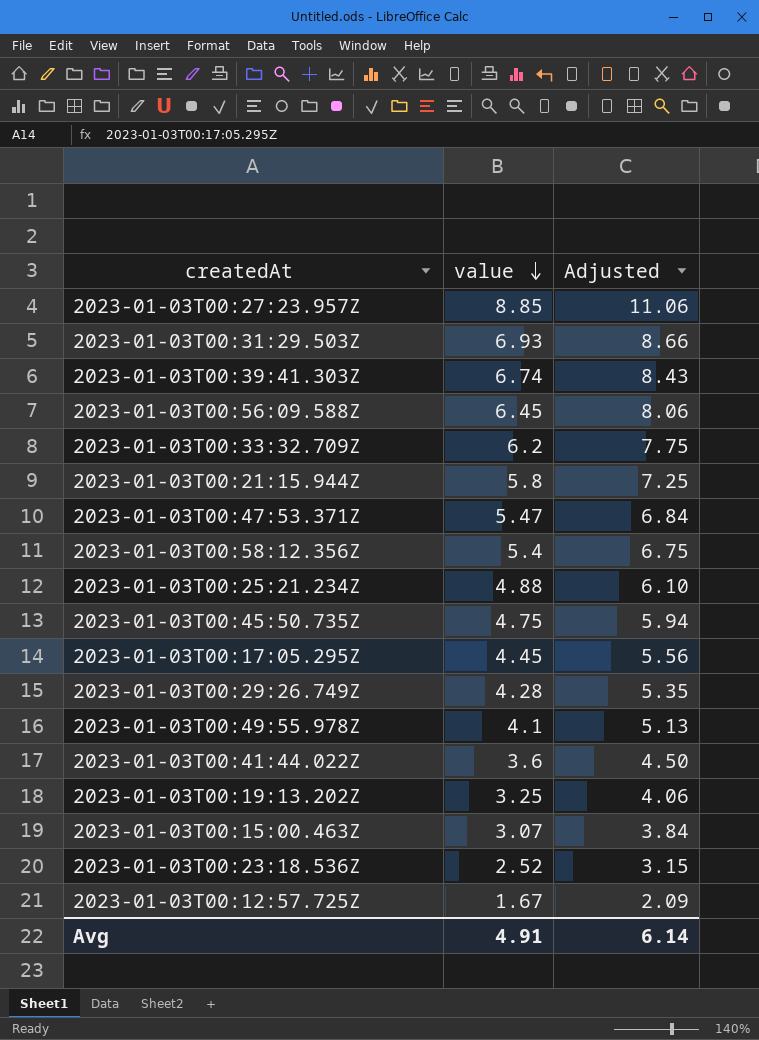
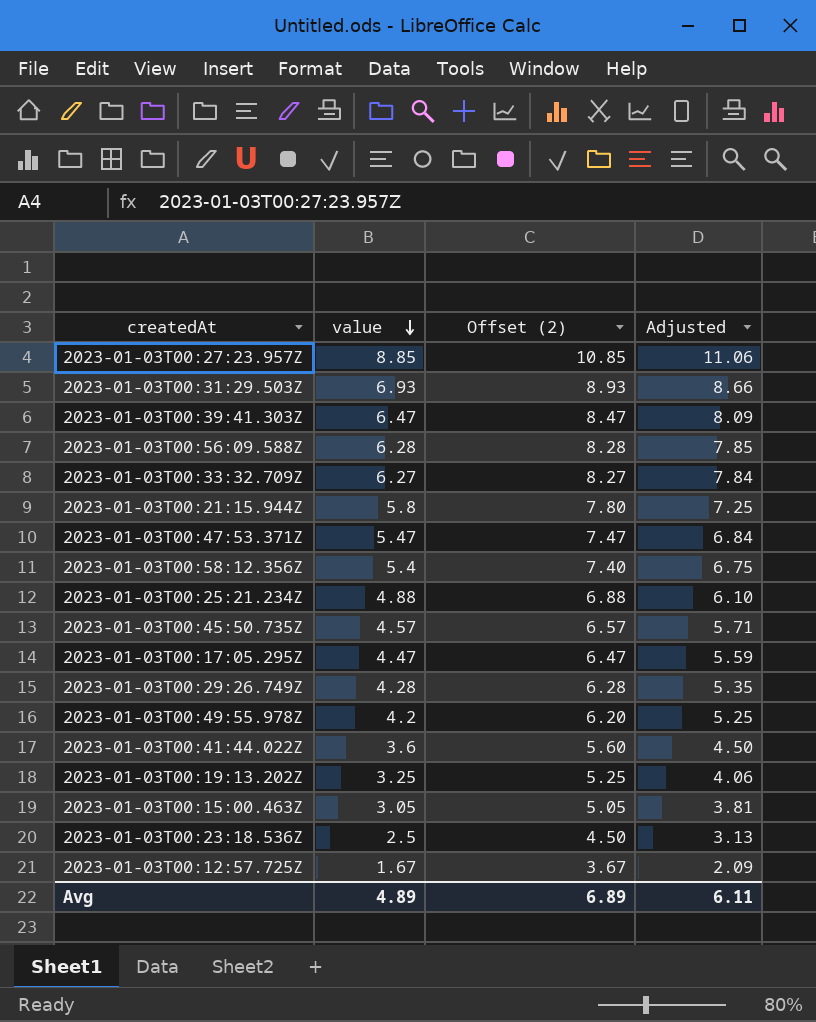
column Offset (2) | formula: none -> [value] + 2
2023-01-03T00:39:41.303Z | value: 6.74 -> 6.47
2023-01-03T00:39:41.303Z | Adjusted: 8.43 -> 8.09
2023-01-03T00:56:09.588Z | value: 6.45 -> 6.28
2023-01-03T00:56:09.588Z | Adjusted: 8.06 -> 7.85
2023-01-03T00:33:32.709Z | value: 6.2 -> 6.27
2023-01-03T00:33:32.709Z | Adjusted: 7.75 -> 7.84
2023-01-03T00:45:50.735Z | value: 4.75 -> 4.57
2023-01-03T00:45:50.735Z | Adjusted: 5.94 -> 5.71
2023-01-03T00:17:05.295Z | value: 4.45 -> 4.47
2023-01-03T00:17:05.295Z | Adjusted: 5.56 -> 5.59
2023-01-03T00:49:55.978Z | value: 4.1 -> 4.2
2023-01-03T00:49:55.978Z | Adjusted: 5.13 -> 5.25
2023-01-03T00:15:00.463Z | value: 3.07 -> 3.05
2023-01-03T00:15:00.463Z | Adjusted: 3.84 -> 3.81
2023-01-03T00:23:18.536Z | value: 2.52 -> 2.5
2023-01-03T00:23:18.536Z | Adjusted: 3.15 -> 3.13
Avg | value: 4.91 -> 4.89
Avg | Adjusted: 6.14 -> 6.11

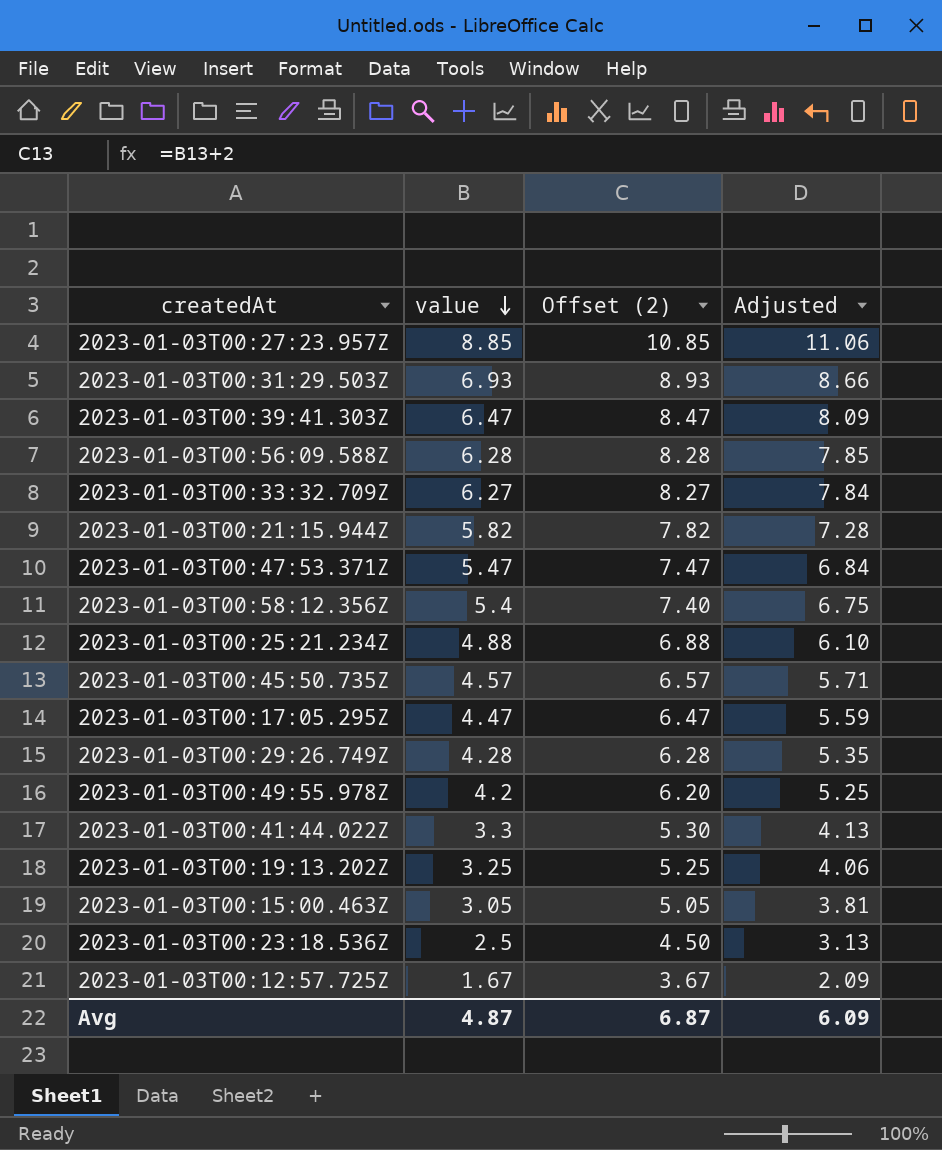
2023-01-03T00:21:15.944Z | value: 5.8 -> 5.82
2023-01-03T00:21:15.944Z | Offset (2): 7.80 -> 7.82
2023-01-03T00:21:15.944Z | Adjusted: 7.25 -> 7.28
2023-01-03T00:41:44.022Z | value: 3.6 -> 3.3
2023-01-03T00:41:44.022Z | Offset (2): 5.60 -> 5.30
2023-01-03T00:41:44.022Z | Adjusted: 4.50 -> 4.13
Avg | value: 4.89 -> 4.87
Avg | Offset (2): 6.89 -> 6.87
Avg | Adjusted: 6.11 -> 6.09

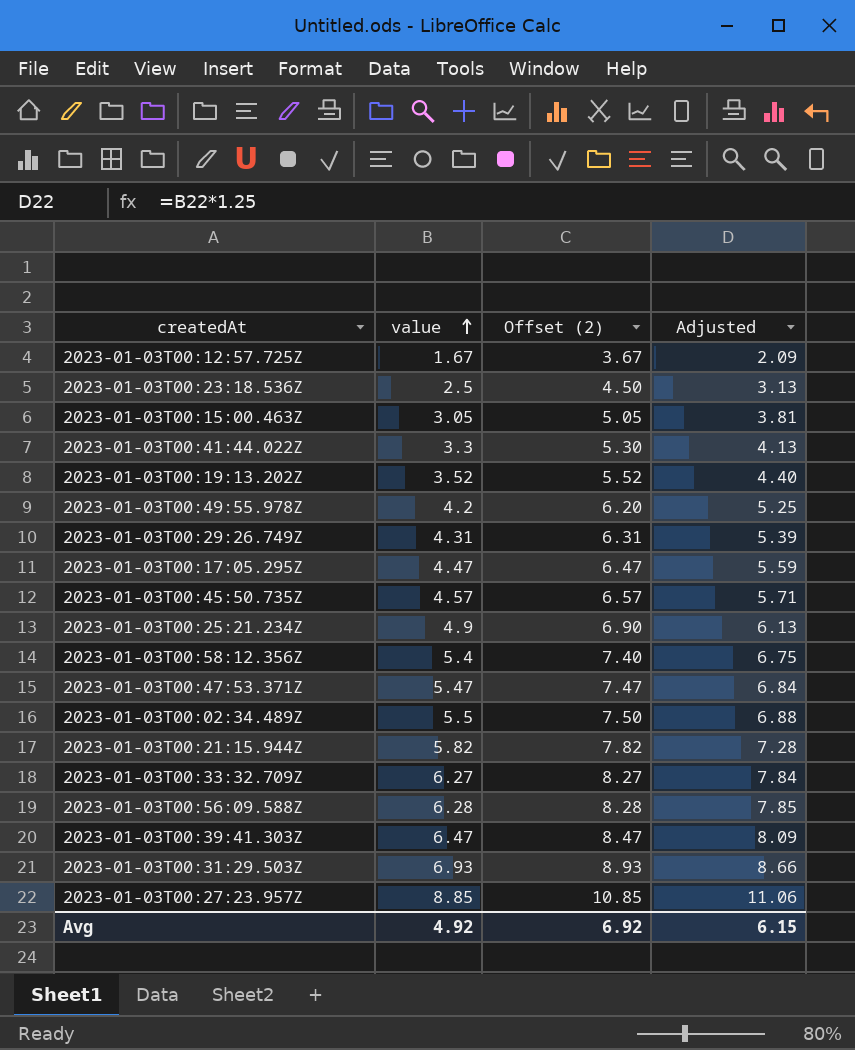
row order: value descending -> value ascending
2023-01-03T00:19:13.202Z | value: 3.25 -> 3.52
2023-01-03T00:19:13.202Z | Offset (2): 5.25 -> 5.52
2023-01-03T00:19:13.202Z | Adjusted: 4.06 -> 4.40
2023-01-03T00:29:26.749Z | value: 4.28 -> 4.31
2023-01-03T00:29:26.749Z | Offset (2): 6.28 -> 6.31
2023-01-03T00:29:26.749Z | Adjusted: 5.35 -> 5.39
2023-01-03T00:25:21.234Z | value: 4.88 -> 4.9
2023-01-03T00:25:21.234Z | Offset (2): 6.88 -> 6.90
2023-01-03T00:25:21.234Z | Adjusted: 6.10 -> 6.13
row 2023-01-03T00:02:34.489Z: none -> 5.5 | 7.50 | 6.88
Avg | value: 4.87 -> 4.92
Avg | Offset (2): 6.87 -> 6.92
Avg | Adjusted: 6.09 -> 6.15

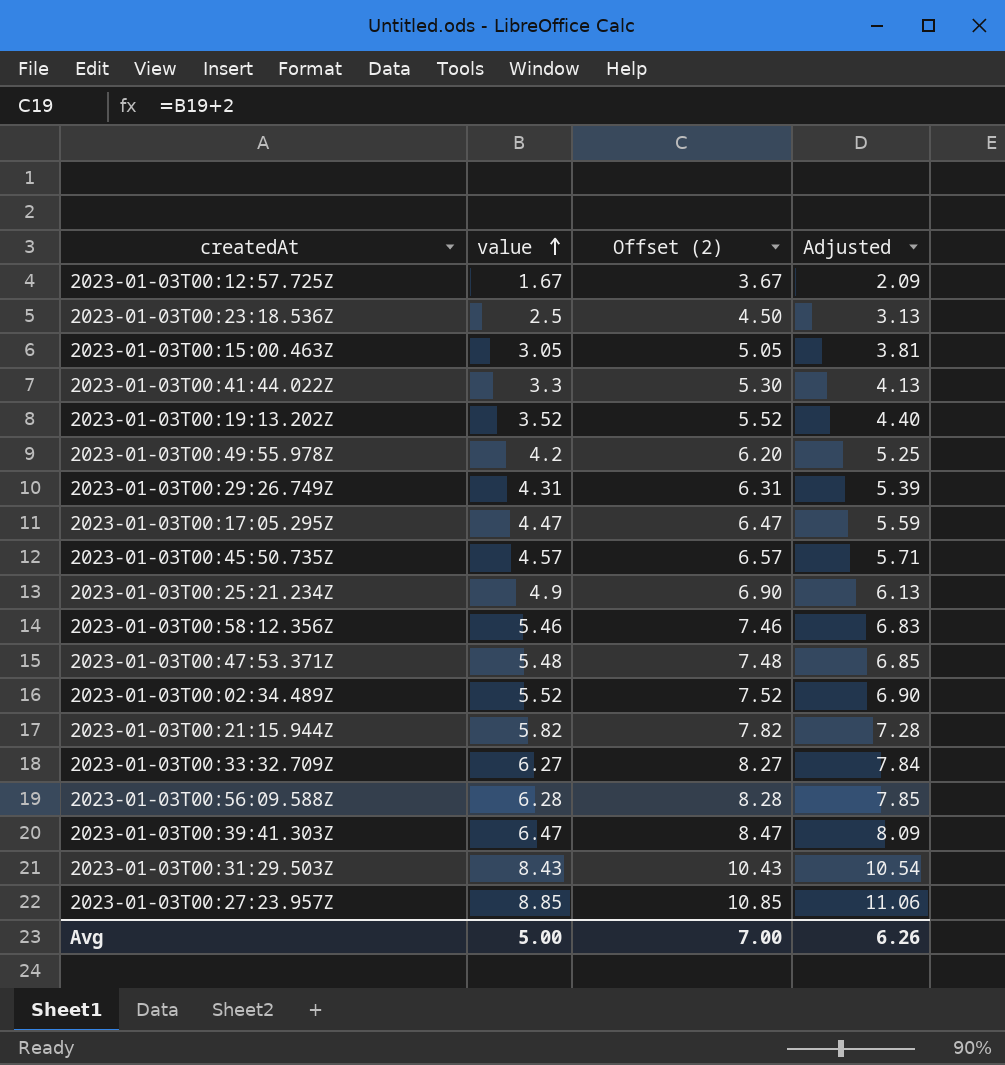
2023-01-03T00:58:12.356Z | value: 5.4 -> 5.46
2023-01-03T00:58:12.356Z | Offset (2): 7.40 -> 7.46
2023-01-03T00:58:12.356Z | Adjusted: 6.75 -> 6.83
2023-01-03T00:47:53.371Z | value: 5.47 -> 5.48
2023-01-03T00:47:53.371Z | Offset (2): 7.47 -> 7.48
2023-01-03T00:47:53.371Z | Adjusted: 6.84 -> 6.85
2023-01-03T00:02:34.489Z | value: 5.5 -> 5.52
2023-01-03T00:02:34.489Z | Offset (2): 7.50 -> 7.52
2023-01-03T00:02:34.489Z | Adjusted: 6.88 -> 6.90
2023-01-03T00:31:29.503Z | value: 6.93 -> 8.43
2023-01-03T00:31:29.503Z | Offset (2): 8.93 -> 10.43
2023-01-03T00:31:29.503Z | Adjusted: 8.66 -> 10.54
Avg | value: 4.92 -> 5.00
Avg | Offset (2): 6.92 -> 7.00
Avg | Adjusted: 6.15 -> 6.26

